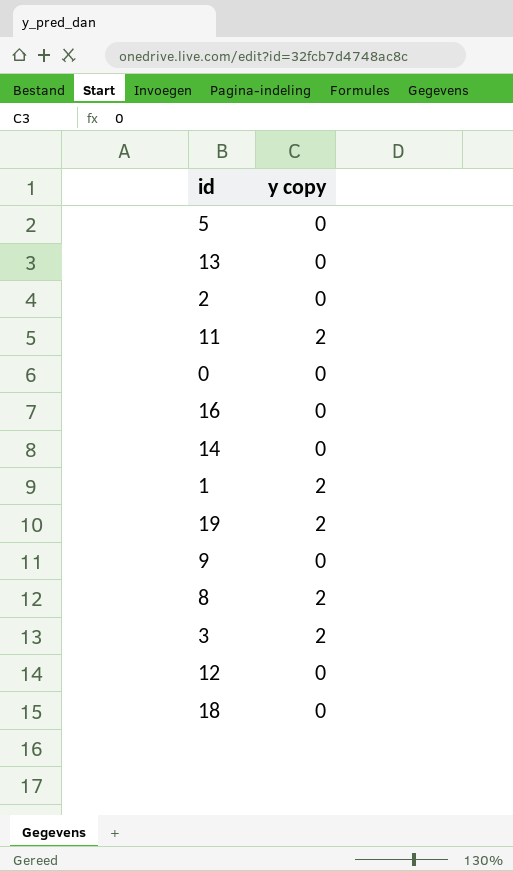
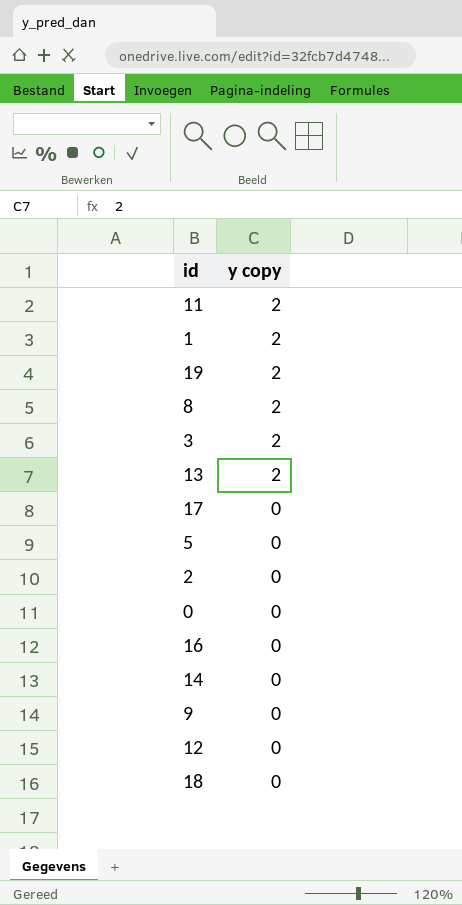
row order: none -> y copy descending
13 | y copy: 0 -> 2
row 17: none -> 0

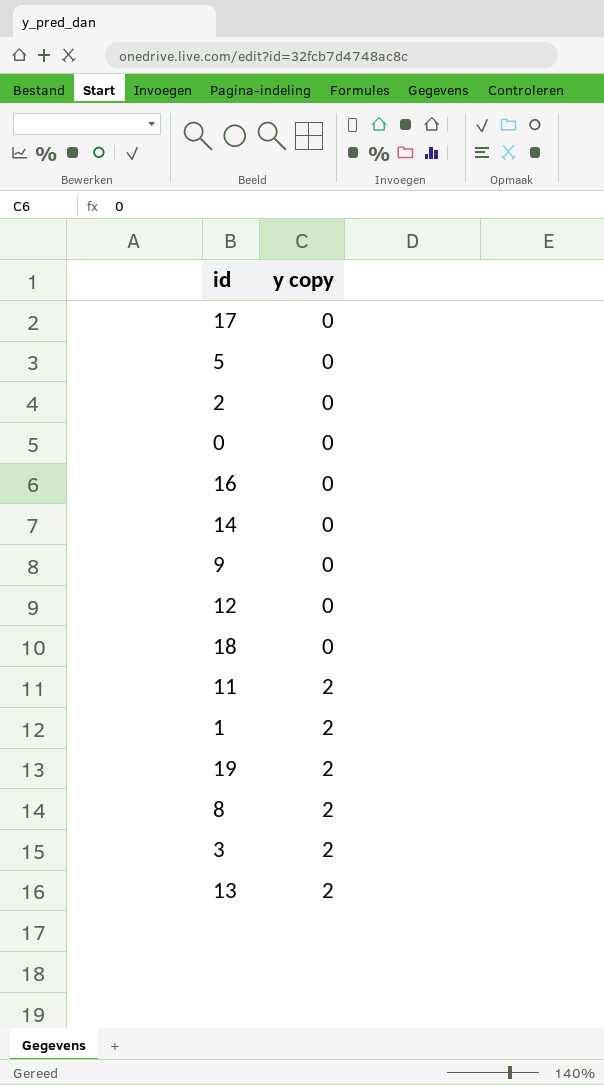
row order: y copy descending -> y copy ascending

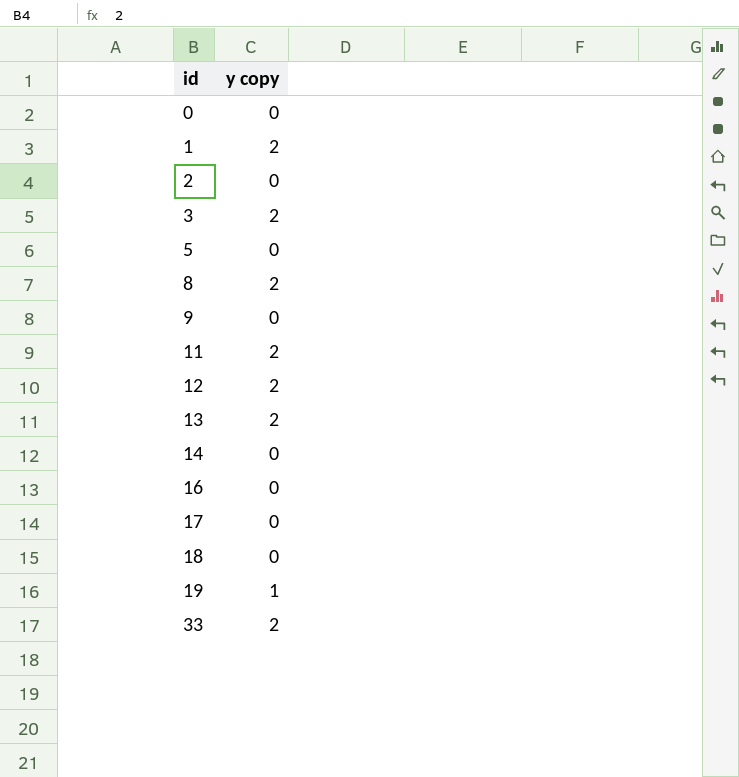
row order: y copy ascending -> id ascending
12 | y copy: 0 -> 2
19 | y copy: 2 -> 1
row 33: none -> 2

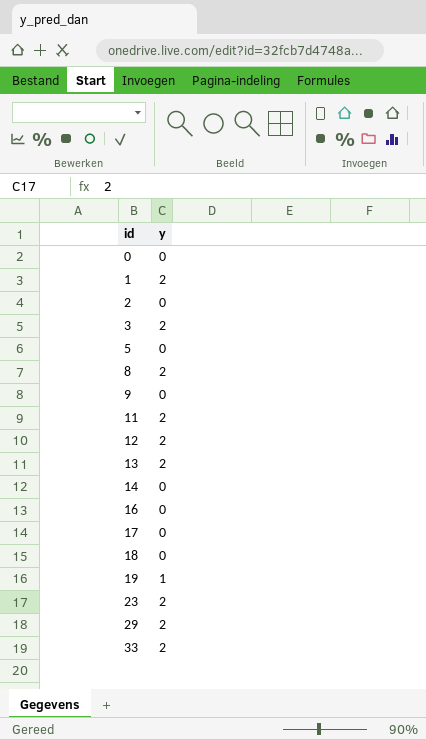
column name: y copy -> y
row 23: none -> 2
row 29: none -> 2

